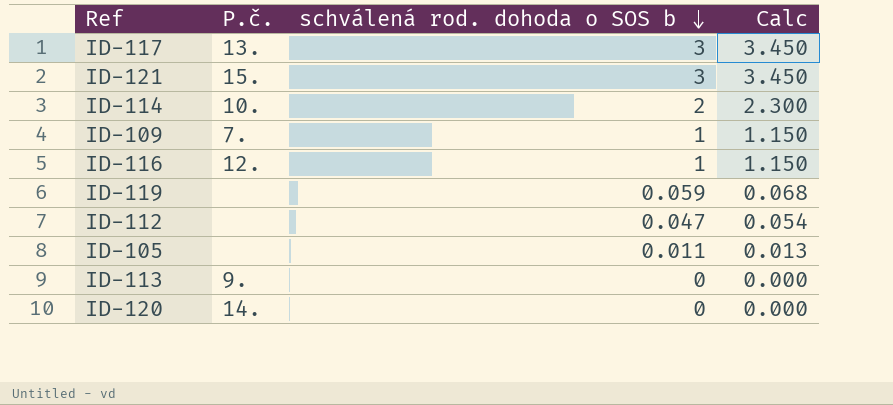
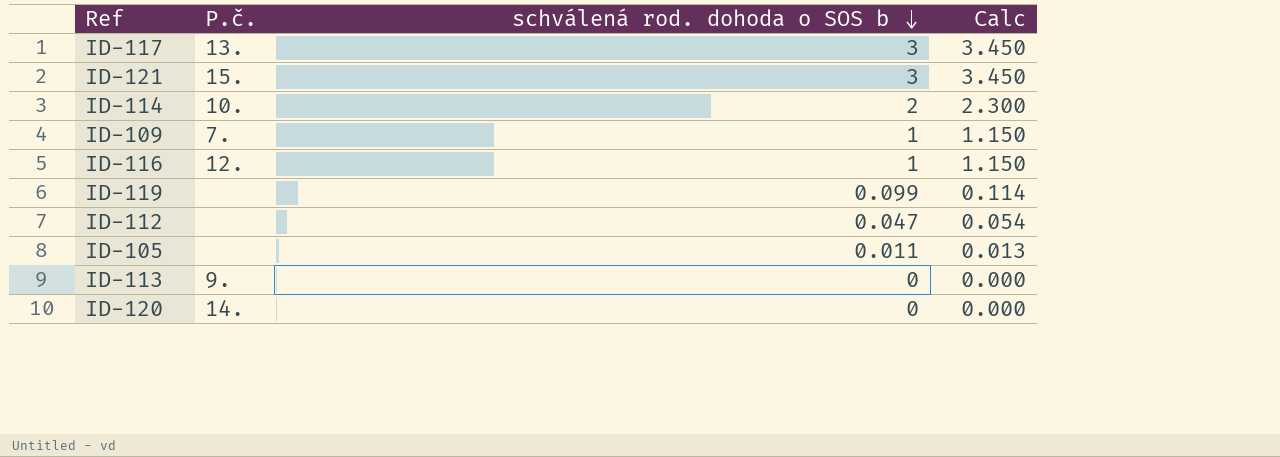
ID-119 | schválená rod. dohoda o SOS b: 0.059 -> 0.099
ID-119 | Calc: 0.068 -> 0.114

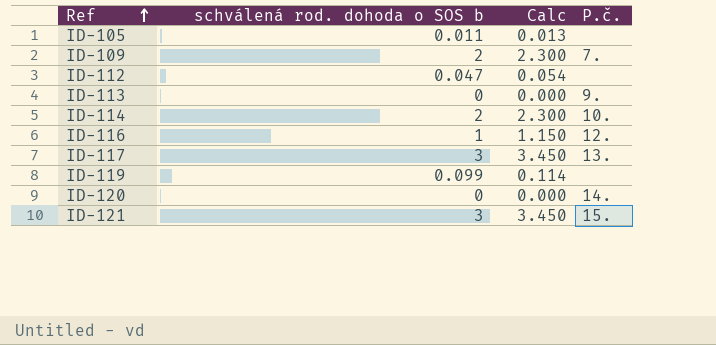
row order: schválená rod. dohoda o SOS b descending -> Ref ascending
column P.č. | position: 2 -> 4
ID-109 | schválená rod. dohoda o SOS b: 1 -> 2
ID-109 | Calc: 1.150 -> 2.300

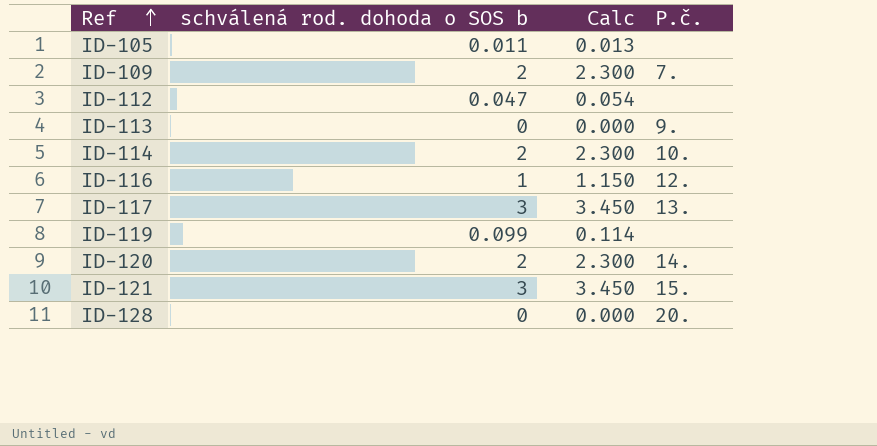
ID-120 | schválená rod. dohoda o SOS b: 0 -> 2
ID-120 | Calc: 0.000 -> 2.300
row ID-128: none -> 0 | 0.000 | 20.

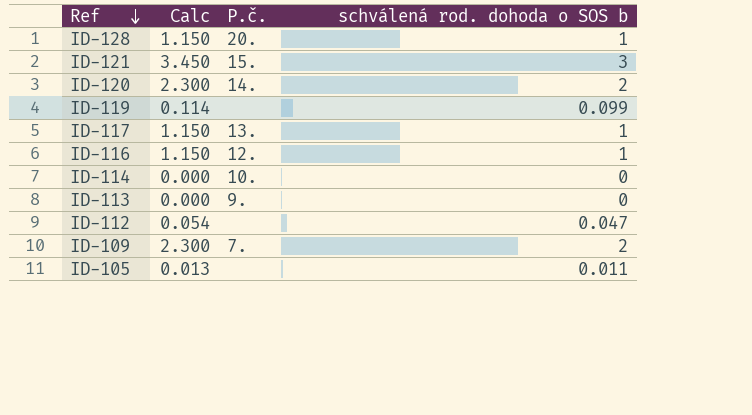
row order: Ref ascending -> Ref descending
column schválená rod. dohoda o SOS b | position: 2 -> 4
ID-128 | Calc: 0.000 -> 1.150
ID-128 | schválená rod. dohoda o SOS b: 0 -> 1
ID-117 | Calc: 3.450 -> 1.150
ID-117 | schválená rod. dohoda o SOS b: 3 -> 1
ID-114 | Calc: 2.300 -> 0.000
ID-114 | schválená rod. dohoda o SOS b: 2 -> 0

